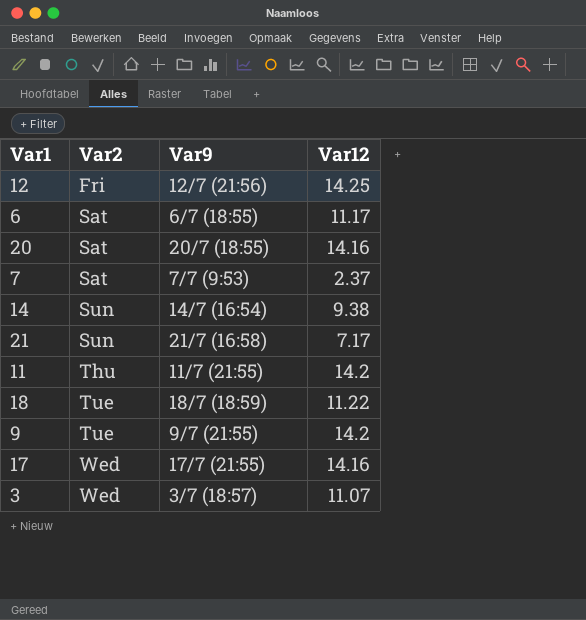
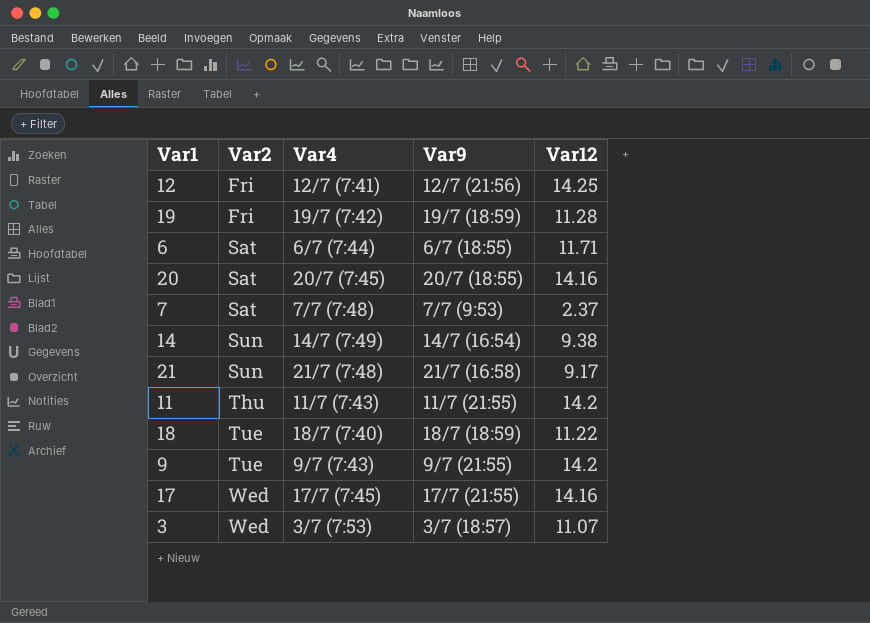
column Var4 | position: none -> 3
row 19: none -> Fri | 19/7 (7:42) | 19/7 (18:59) | 11.28
6 | Var12: 11.17 -> 11.71
21 | Var12: 7.17 -> 9.17

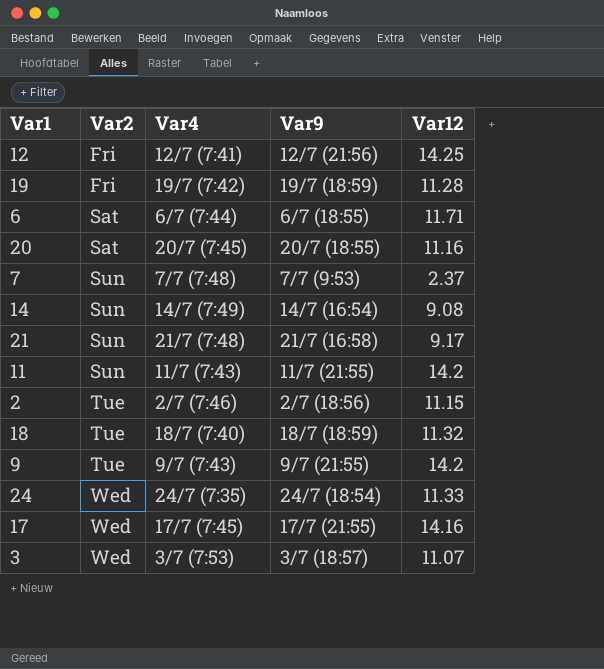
20 | Var12: 14.16 -> 11.16
7 | Var2: Sat -> Sun
14 | Var12: 9.38 -> 9.08
11 | Var2: Thu -> Sun
row 2: none -> Tue | 2/7 (7:46) | 2/7 (18:56) | 11.15
18 | Var12: 11.22 -> 11.32
row 24: none -> Wed | 24/7 (7:35) | 24/7 (18:54) | 11.33

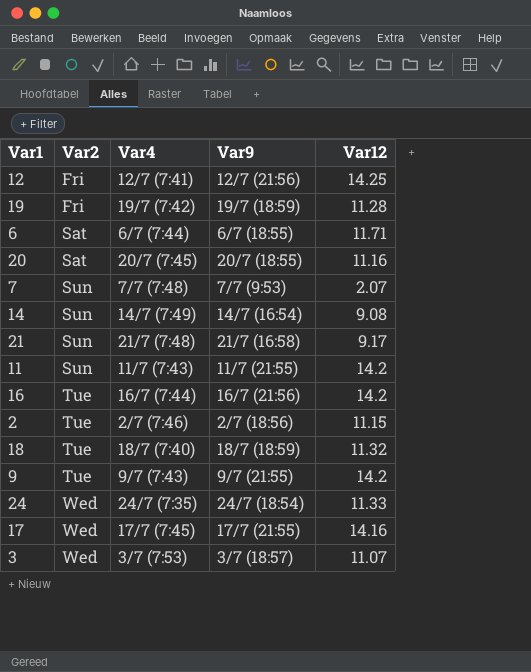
7 | Var12: 2.37 -> 2.07
row 16: none -> Tue | 16/7 (7:44) | 16/7 (21:56) | 14.2

